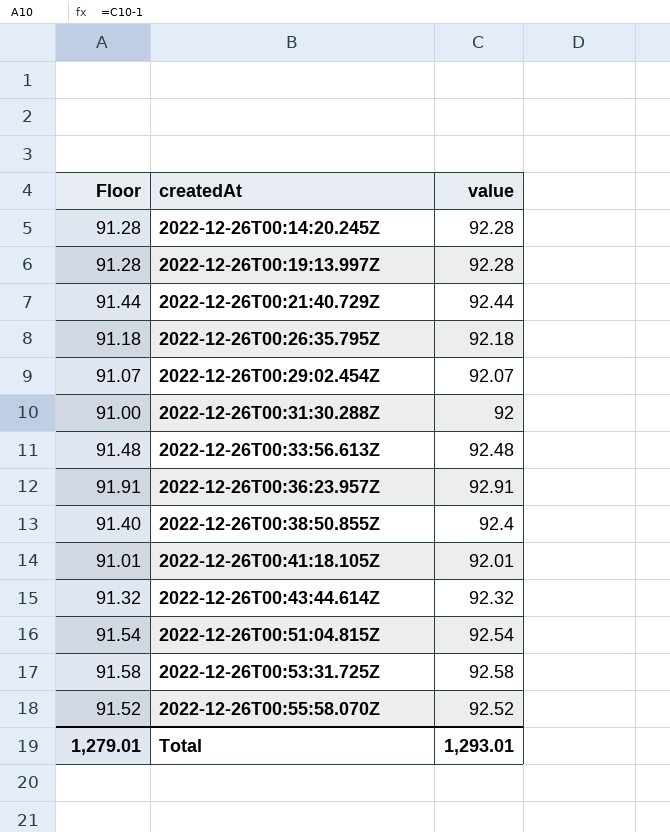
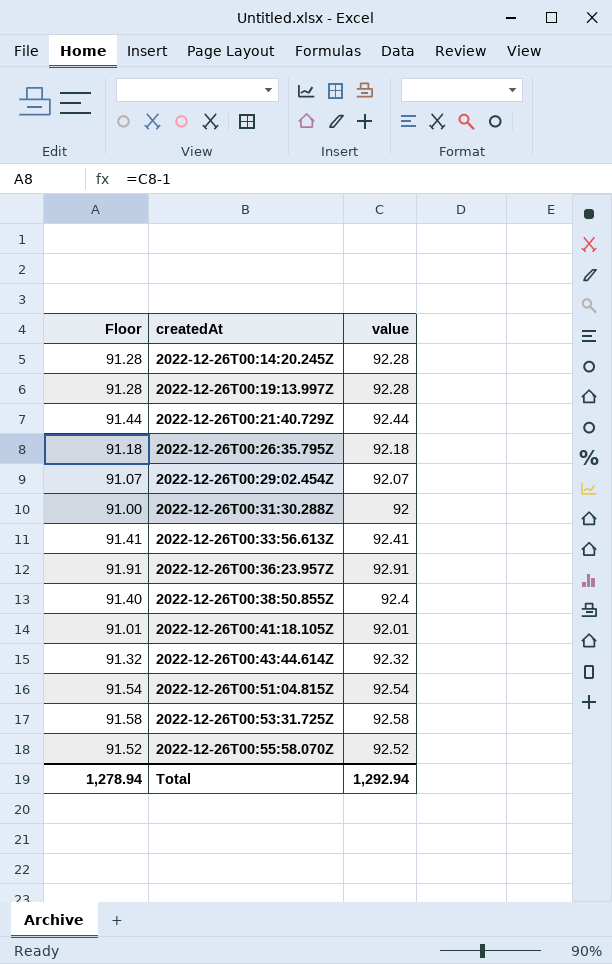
2022-12-26T00:33:56.613Z | Floor: 91.48 -> 91.41
2022-12-26T00:33:56.613Z | value: 92.48 -> 92.41
Total | Floor: 1,279.01 -> 1,278.94
Total | value: 1,293.01 -> 1,292.94

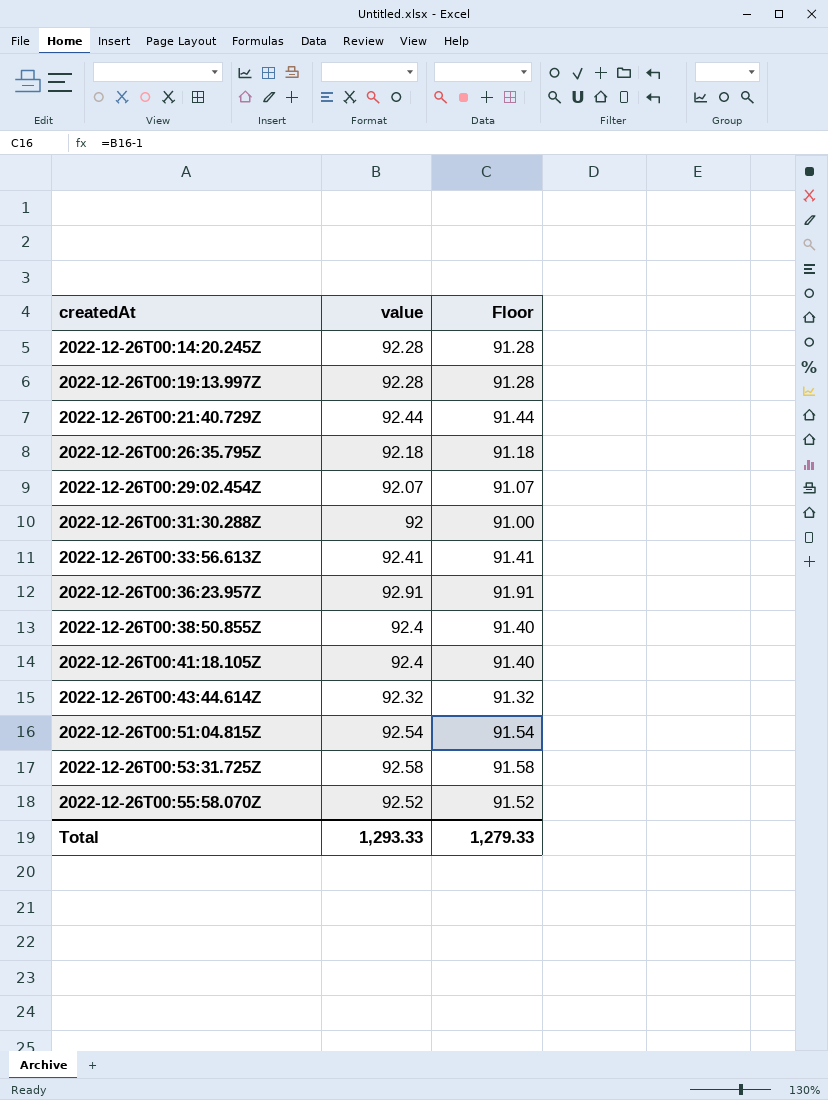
column Floor | position: 1 -> 3
2022-12-26T00:41:18.105Z | value: 92.01 -> 92.4
2022-12-26T00:41:18.105Z | Floor: 91.01 -> 91.40
Total | value: 1,292.94 -> 1,293.33
Total | Floor: 1,278.94 -> 1,279.33

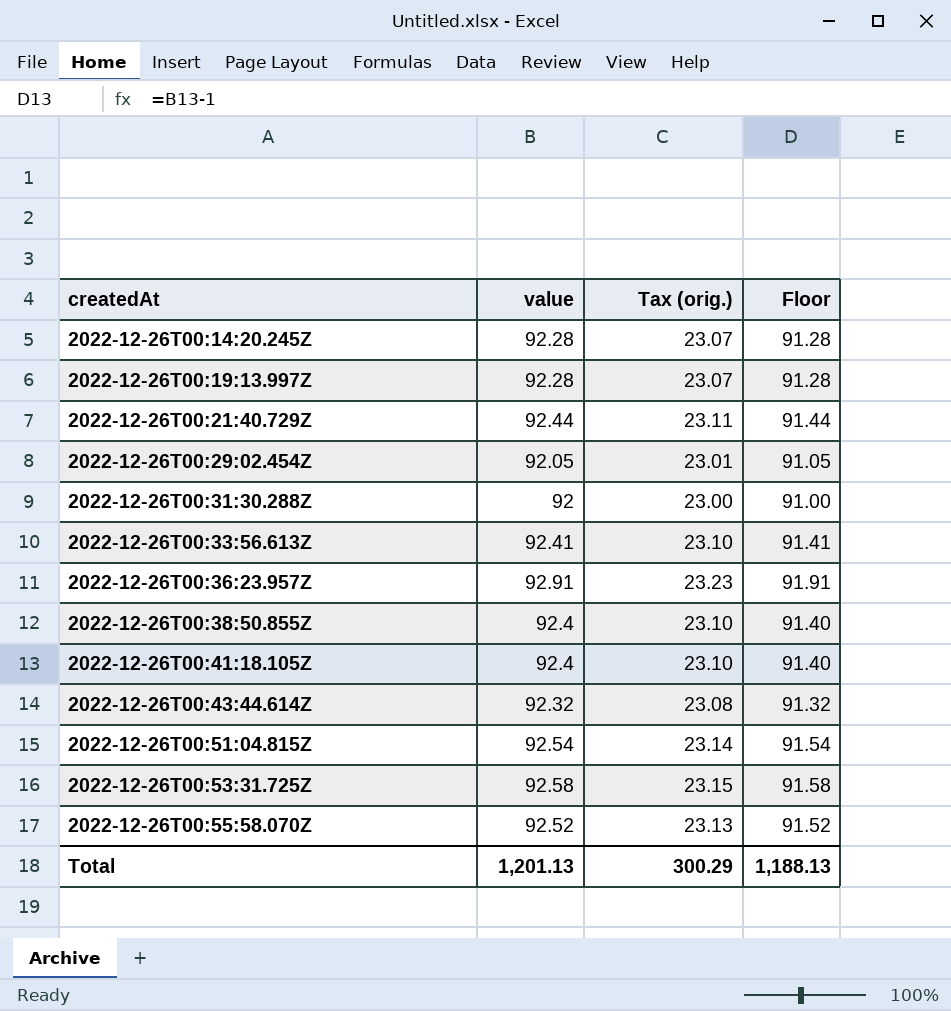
column Tax (orig.) | formula: none -> [value] * 0.25
row 2022-12-26T00:26:35.795Z: 92.18 | 91.18 -> none
2022-12-26T00:29:02.454Z | value: 92.07 -> 92.05
2022-12-26T00:29:02.454Z | Floor: 91.07 -> 91.05
Total | value: 1,293.33 -> 1,201.13
Total | Floor: 1,279.33 -> 1,188.13

